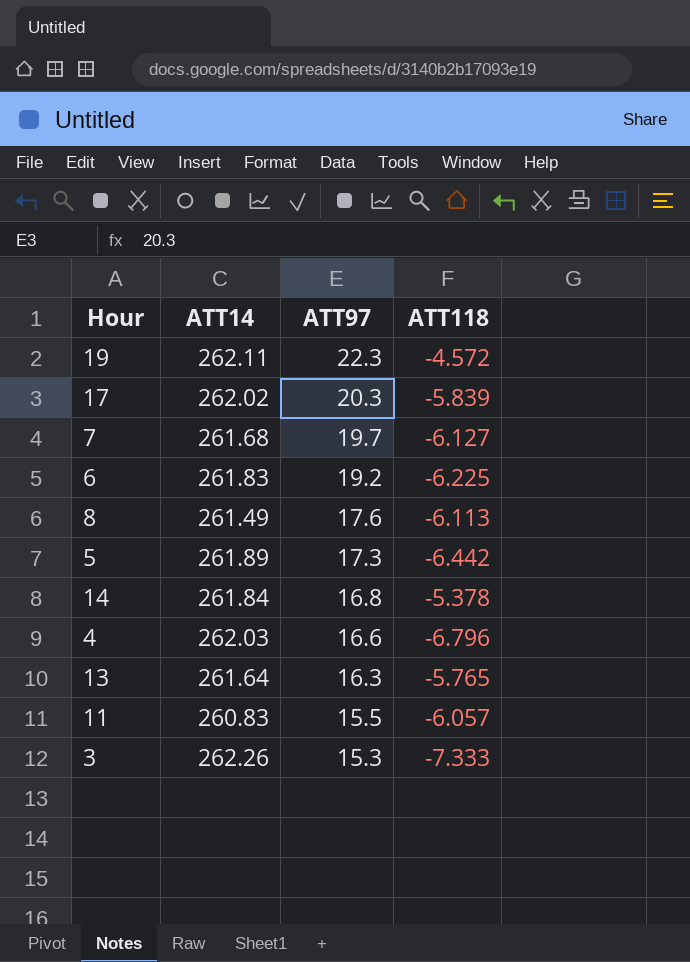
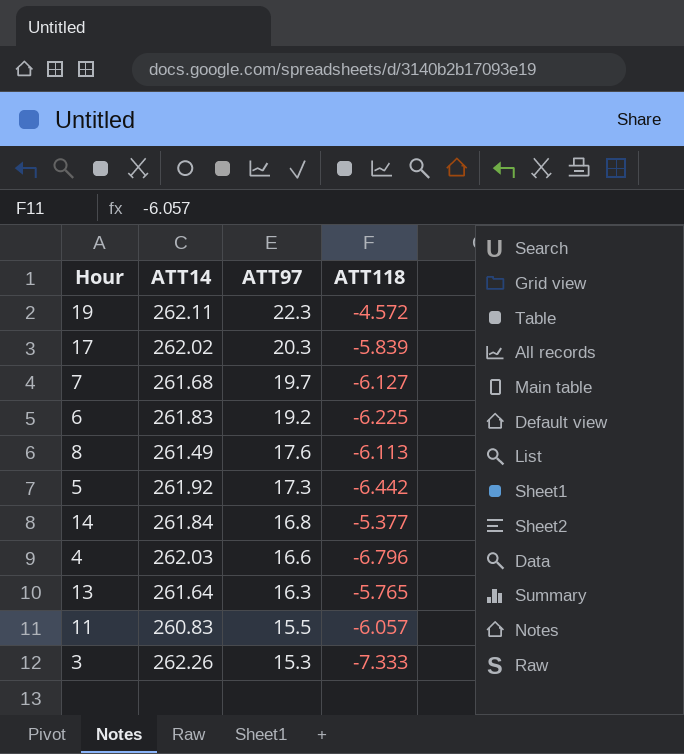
5 | ATT14: 261.89 -> 261.92
14 | ATT118: -5.378 -> -5.377

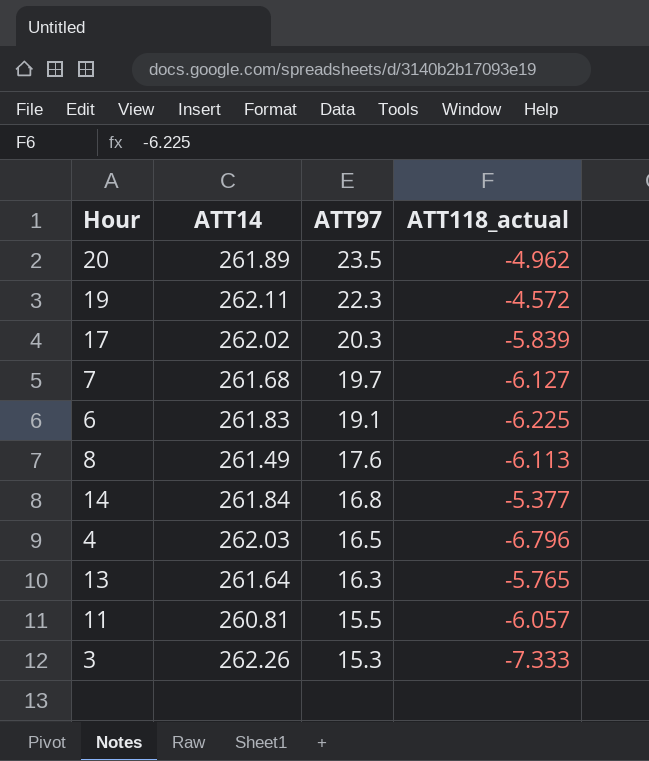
column name: ATT118 -> ATT118_actual
row 5: 261.92 | 17.3 | -6.442 -> none
row 20: none -> 261.89 | 23.5 | -4.962
6 | ATT97: 19.2 -> 19.1
4 | ATT97: 16.6 -> 16.5
11 | ATT14: 260.83 -> 260.81

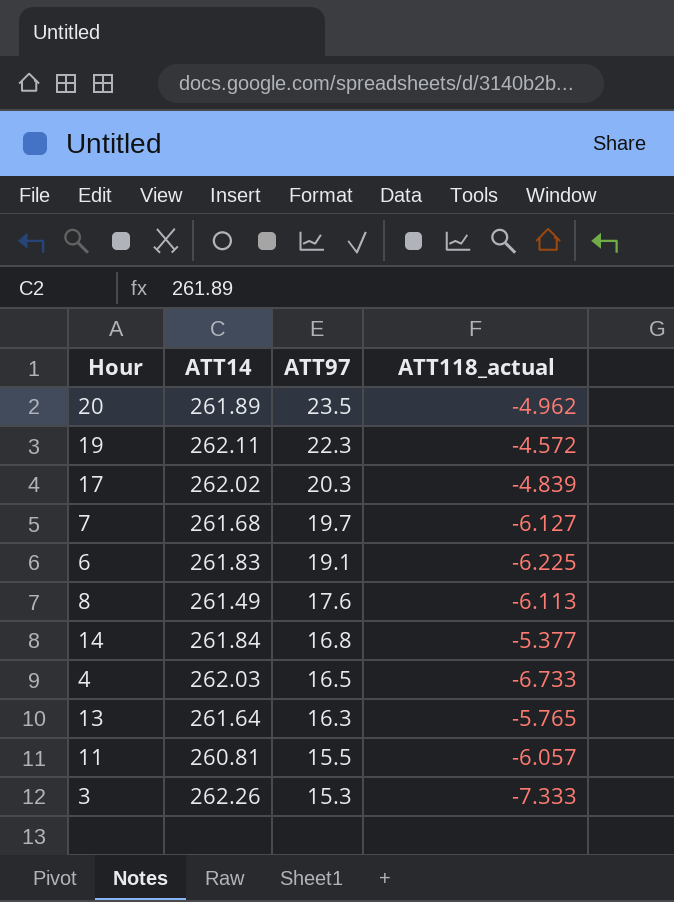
17 | ATT118_actual: -5.839 -> -4.839
4 | ATT118_actual: -6.796 -> -6.733

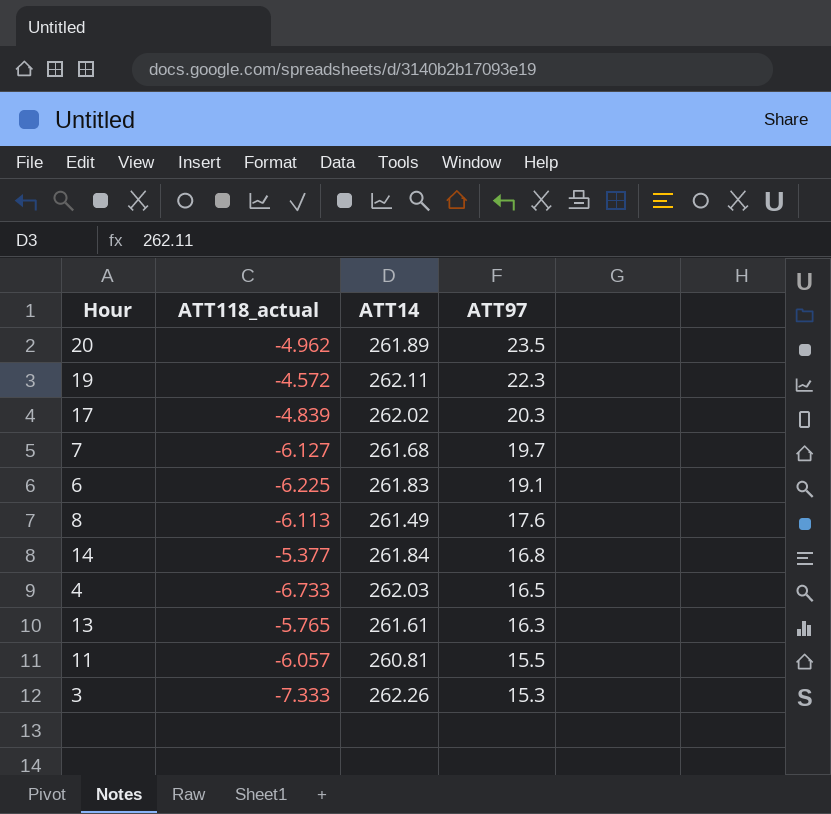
column ATT118_actual | position: 4 -> 2
13 | ATT14: 261.64 -> 261.61

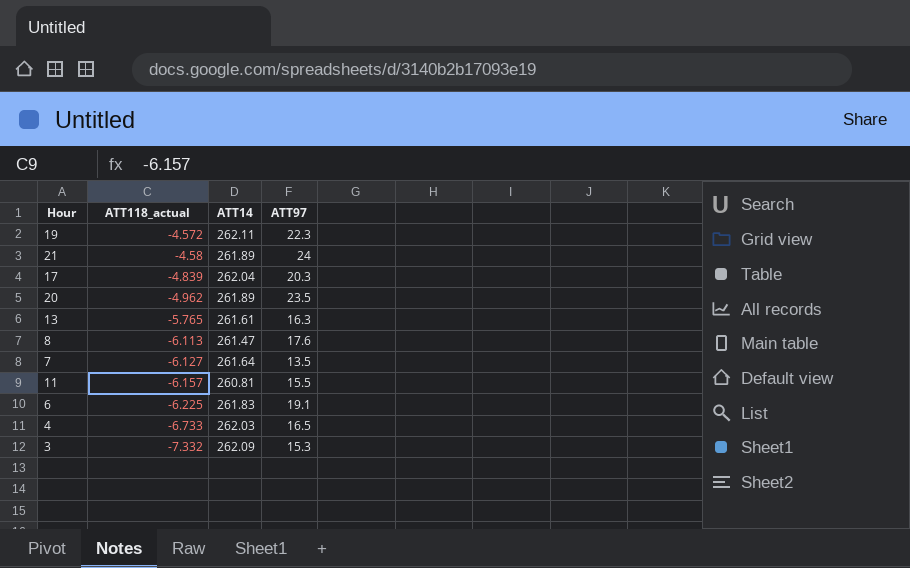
row order: ATT97 descending -> ATT118_actual descending
row 14: -5.377 | 261.84 | 16.8 -> none
row 21: none -> -4.58 | 261.89 | 24
17 | ATT14: 262.02 -> 262.04
8 | ATT14: 261.49 -> 261.47
7 | ATT14: 261.68 -> 261.64
7 | ATT97: 19.7 -> 13.5
11 | ATT118_actual: -6.057 -> -6.157
3 | ATT118_actual: -7.333 -> -7.332
3 | ATT14: 262.26 -> 262.09

